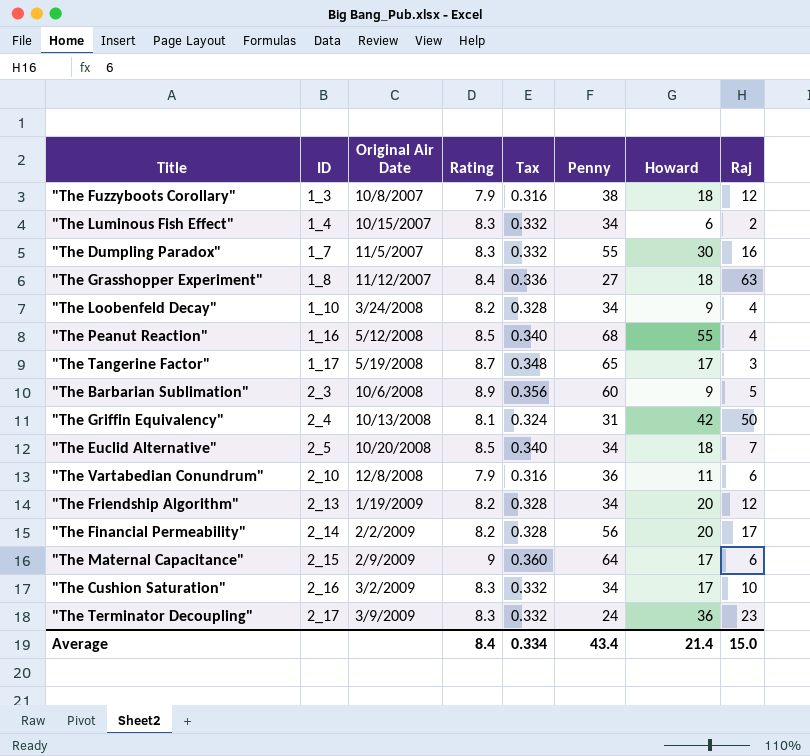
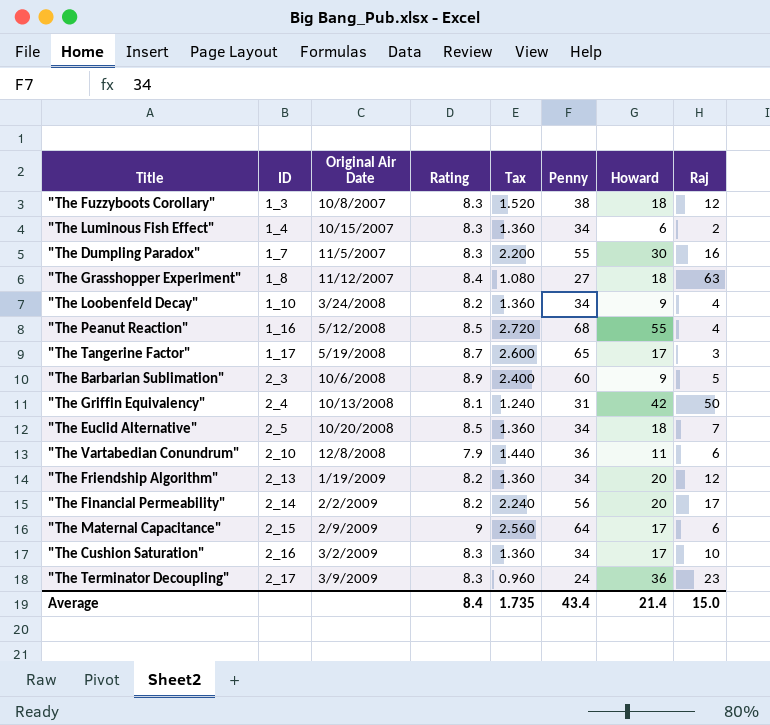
column Tax | formula: [Rating] * 0.04 -> [Penny] * 0.04
"The Fuzzyboots Corollary" | Rating: 7.9 -> 8.3
Average | Tax: 0.334 -> 1.735

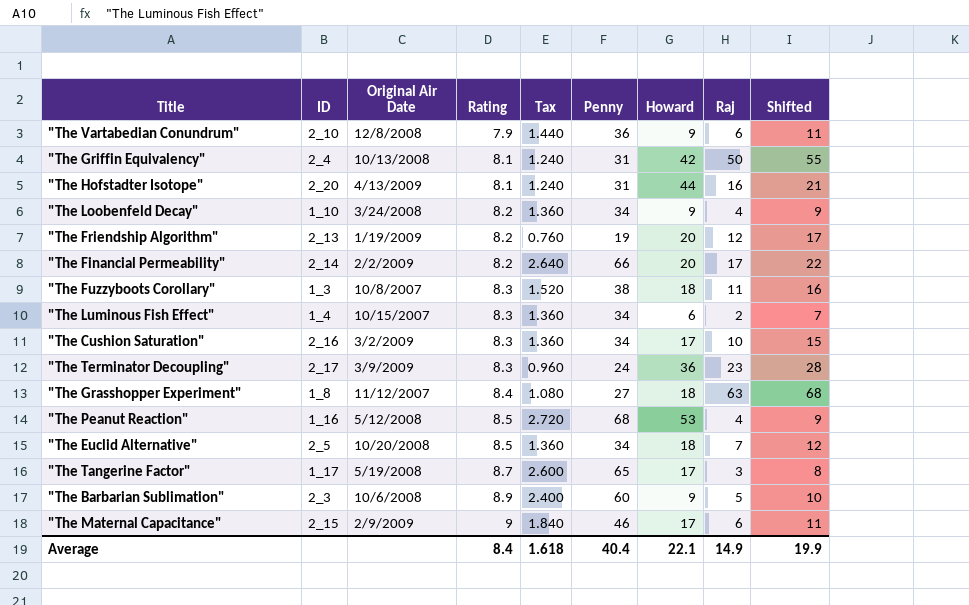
row order: ID ascending -> Rating ascending
column Shifted | formula: none -> [Raj] + 5
row "The Dumpling Paradox": 1_7 | 11/5/2007 | 8.3 | 2.200 | 55 | 30 | 16 -> none
"The Vartabedian Conundrum" | Howard: 11 -> 9
row "The Hofstadter Isotope": none -> 2_20 | 4/13/2009 | 8.1 | 1.240 | 31 | 44 | 16 | 21
"The Friendship Algorithm" | Tax: 1.360 -> 0.760
"The Friendship Algorithm" | Penny: 34 -> 19
"The Financial Permeability" | Tax: 2.240 -> 2.640
"The Financial Permeability" | Penny: 56 -> 66
"The Fuzzyboots Corollary" | Raj: 12 -> 11
"The Peanut Reaction" | Howard: 55 -> 53
"The Maternal Capacitance" | Tax: 2.560 -> 1.840
"The Maternal Capacitance" | Penny: 64 -> 46
Average | Tax: 1.735 -> 1.618
Average | Penny: 43.4 -> 40.4
Average | Howard: 21.4 -> 22.1
Average | Raj: 15.0 -> 14.9

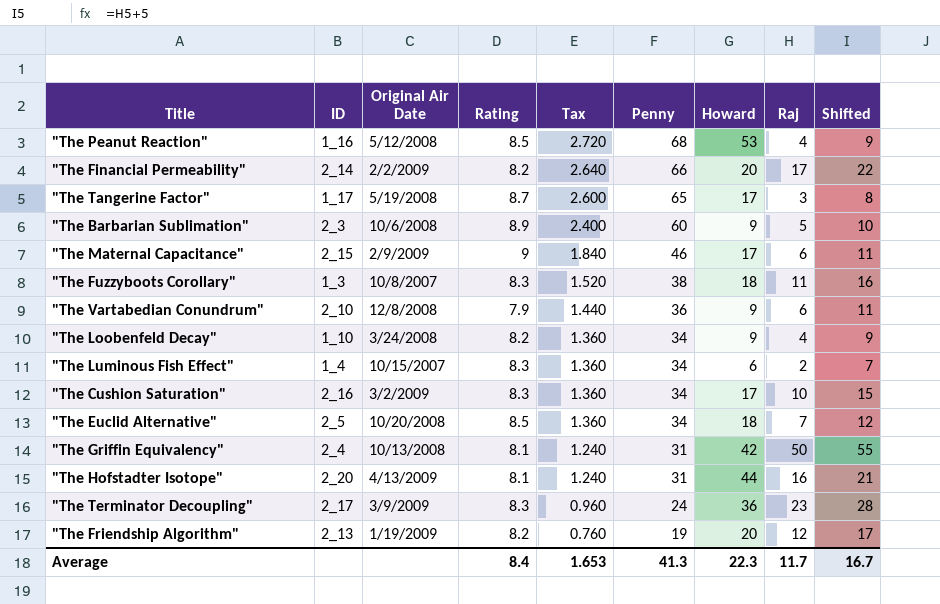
row order: Rating ascending -> Tax descending
row "The Grasshopper Experiment": 1_8 | 11/12/2007 | 8.4 | 1.080 | 27 | 18 | 63 | 68 -> none
Average | Tax: 1.618 -> 1.653
Average | Penny: 40.4 -> 41.3
Average | Howard: 22.1 -> 22.3
Average | Raj: 14.9 -> 11.7
Average | Shifted: 19.9 -> 16.7

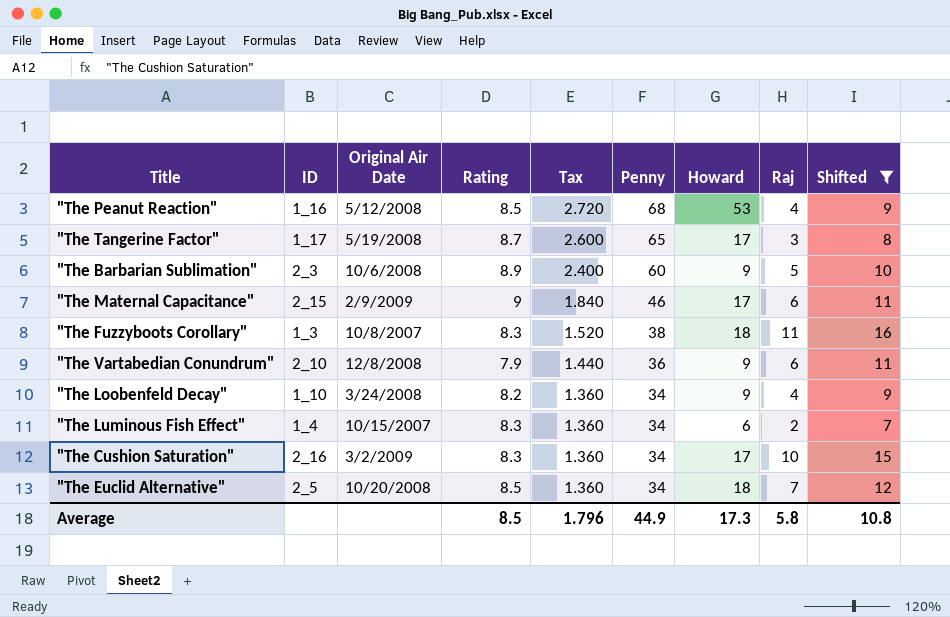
filter: none -> Shifted <= 16
Average | Rating: 8.4 -> 8.5
Average | Tax: 1.653 -> 1.796
Average | Penny: 41.3 -> 44.9
Average | Howard: 22.3 -> 17.3
Average | Raj: 11.7 -> 5.8
Average | Shifted: 16.7 -> 10.8

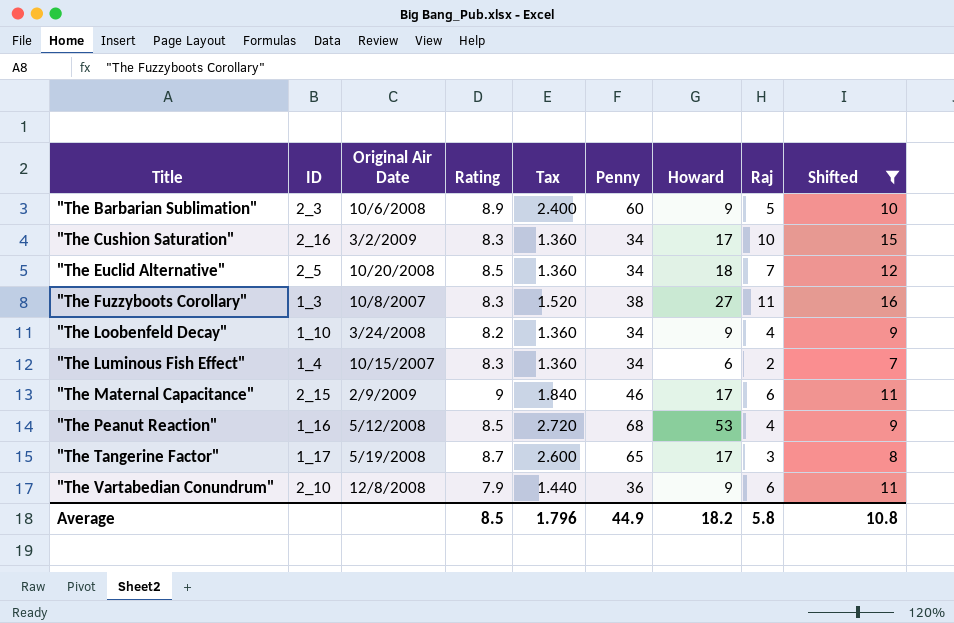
row order: Tax descending -> Title ascending
"The Fuzzyboots Corollary" | Howard: 18 -> 27
Average | Howard: 17.3 -> 18.2

